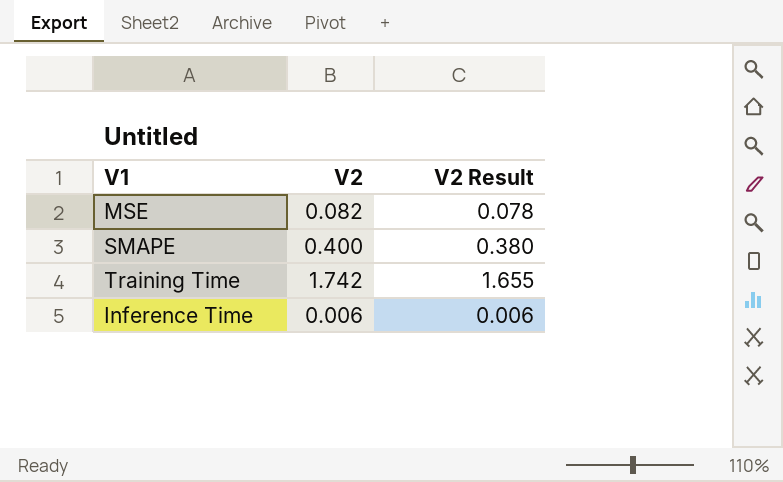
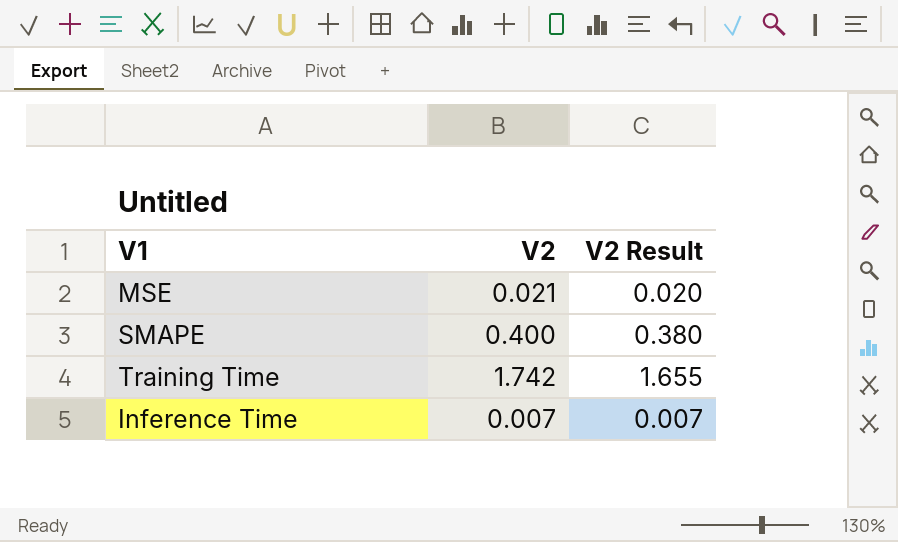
MSE | V2: 0.082 -> 0.021
MSE | V2 Result: 0.078 -> 0.020
Inference Time | V2: 0.006 -> 0.007
Inference Time | V2 Result: 0.006 -> 0.007

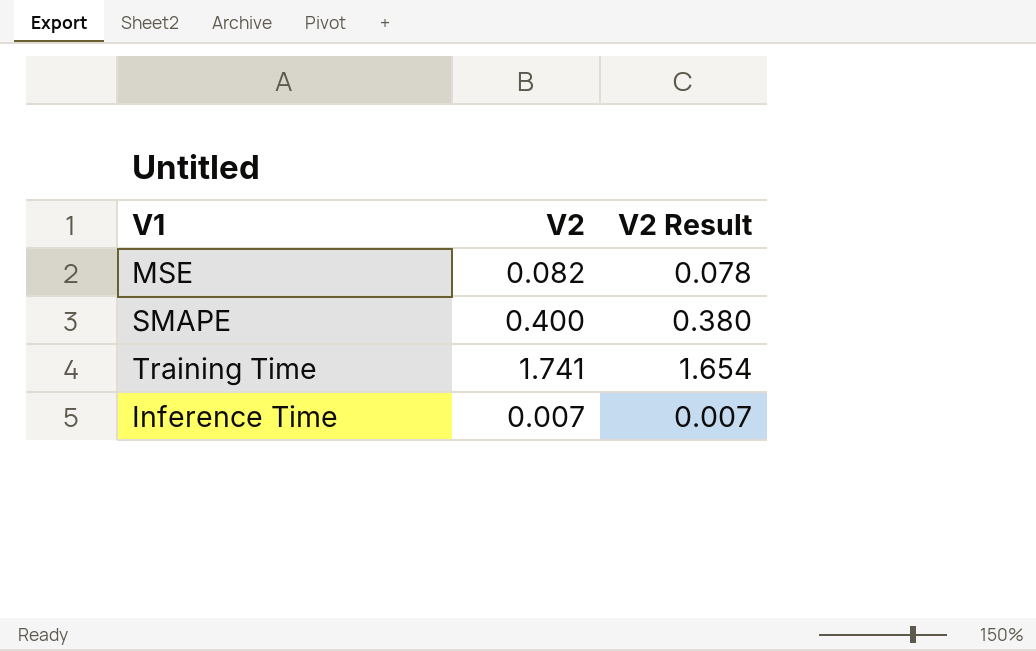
MSE | V2: 0.021 -> 0.082
MSE | V2 Result: 0.020 -> 0.078
Training Time | V2: 1.742 -> 1.741
Training Time | V2 Result: 1.655 -> 1.654

